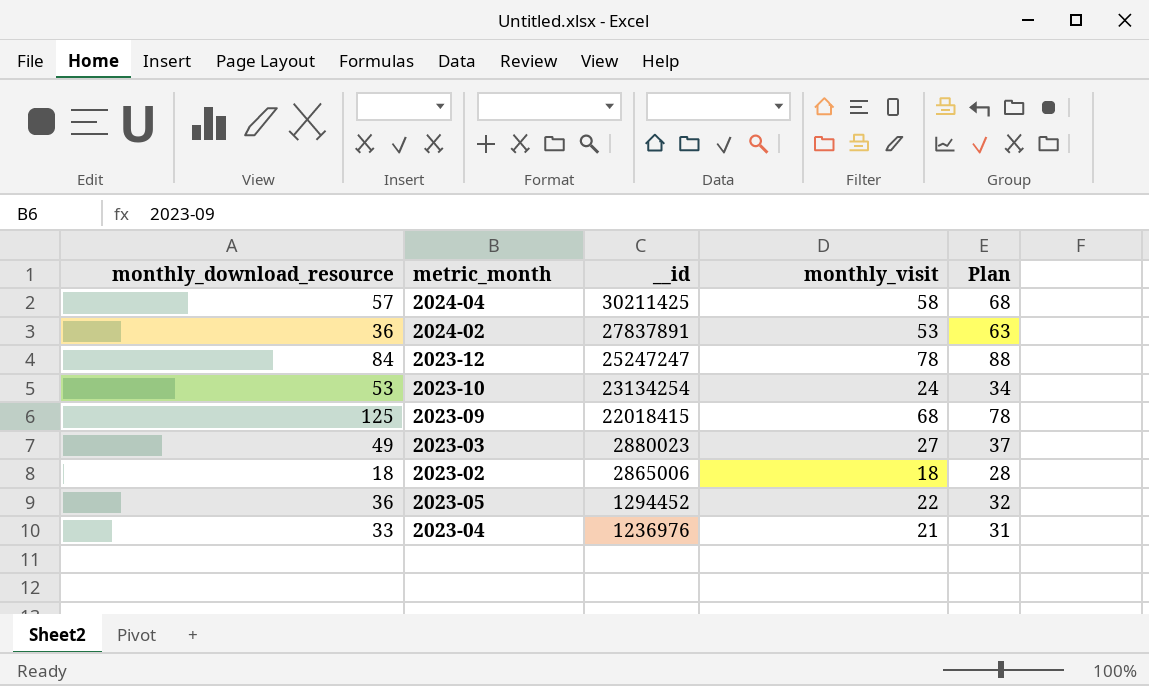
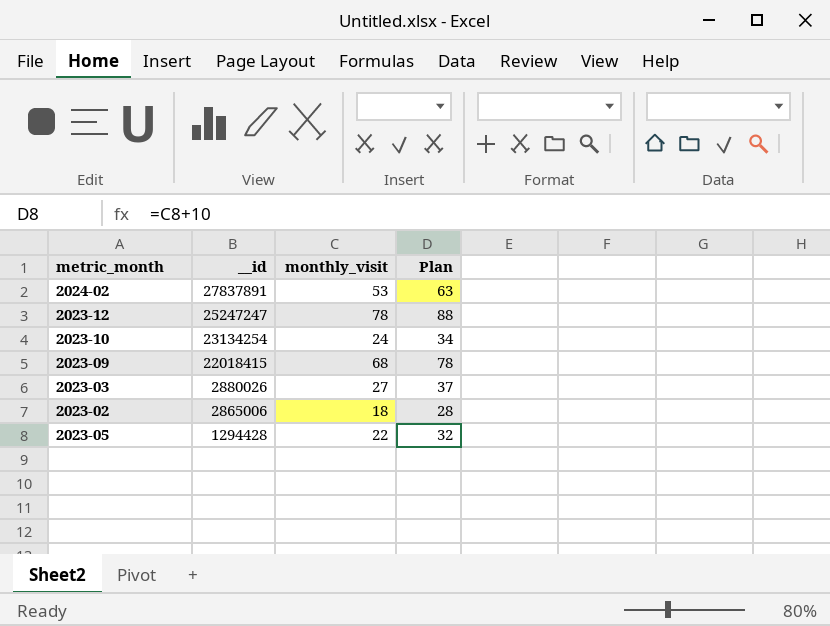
column monthly_download_resource | position: 1 -> none
row 2024-04: 57 | 30211425 | 58 | 68 -> none
row 2023-04: 33 | 1236976 | 21 | 31 -> none
2023-03 | __id: 2880023 -> 2880026
2023-05 | __id: 1294452 -> 1294428

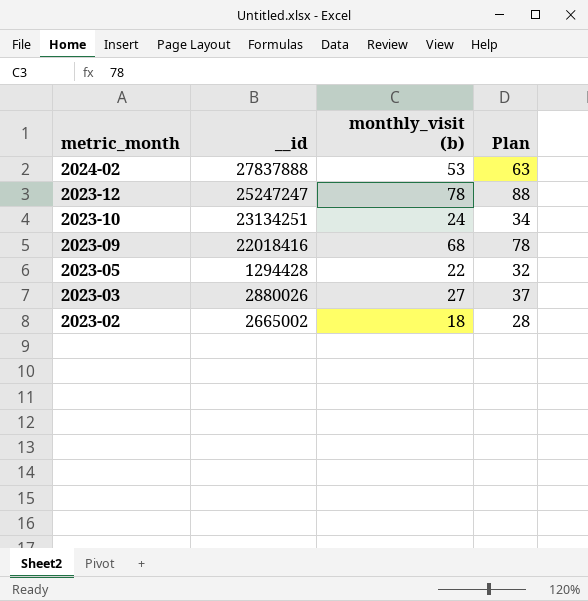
row order: __id descending -> metric_month descending
column name: monthly_visit -> monthly_visit (b)
2024-02 | __id: 27837891 -> 27837888
2023-10 | __id: 23134254 -> 23134251
2023-09 | __id: 22018415 -> 22018416
2023-02 | __id: 2865006 -> 2665002

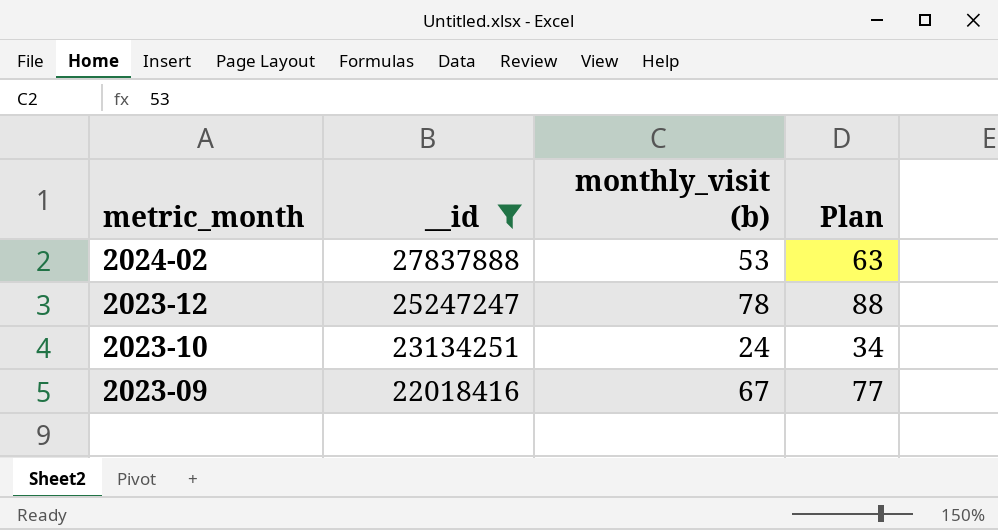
filter: none -> __id >= 22018416
2023-09 | monthly_visit (b): 68 -> 67
2023-09 | Plan: 78 -> 77

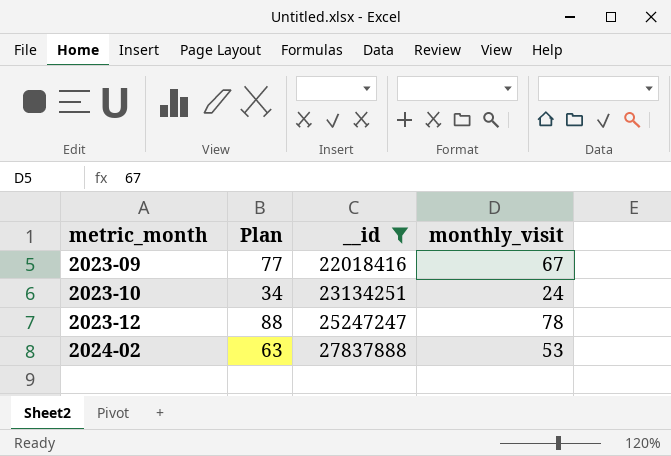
row order: metric_month descending -> metric_month ascending
column Plan | position: 4 -> 2
column name: monthly_visit (b) -> monthly_visit

